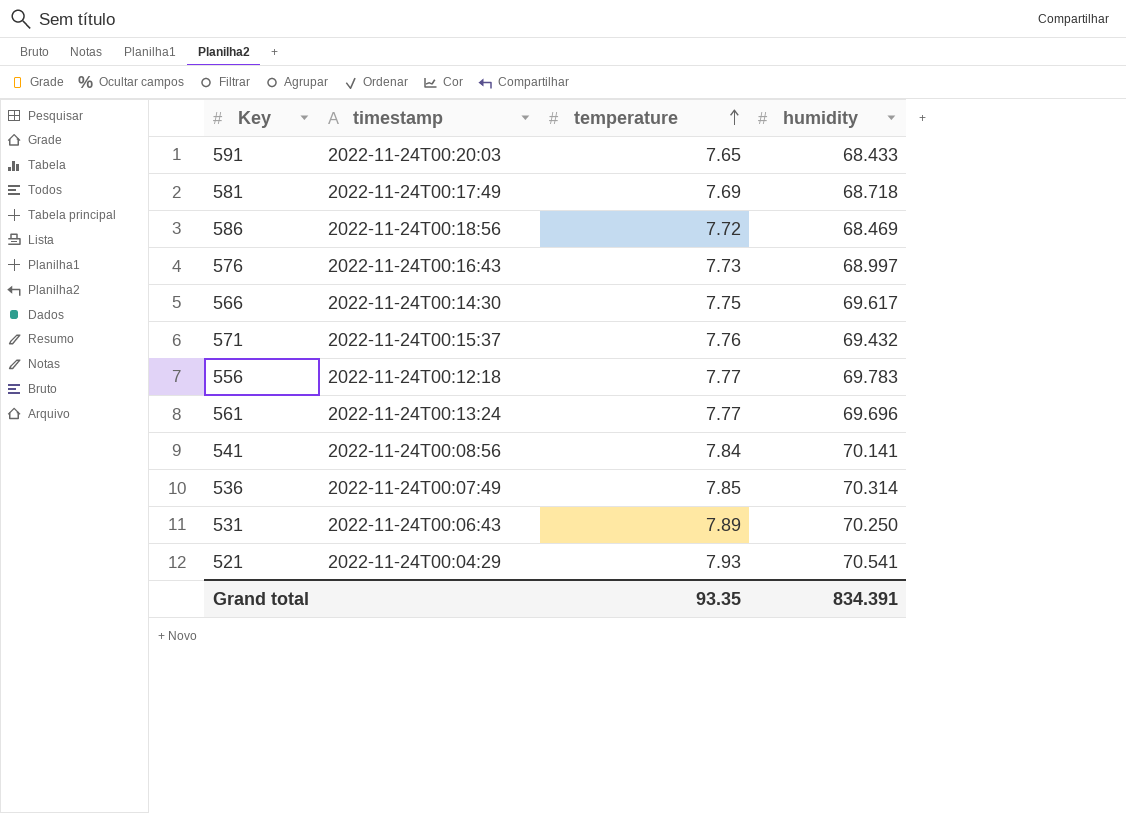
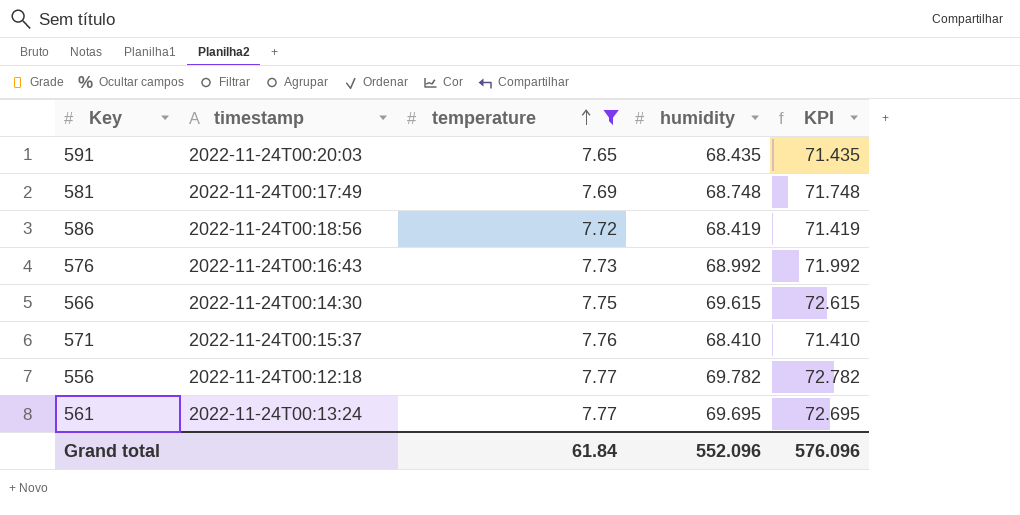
filter: none -> temperature <= 7.77
column KPI | formula: none -> [humidity] + 3
591 | humidity: 68.433 -> 68.435
581 | humidity: 68.718 -> 68.748
586 | humidity: 68.469 -> 68.419
576 | humidity: 68.997 -> 68.992
566 | humidity: 69.617 -> 69.615
571 | humidity: 69.432 -> 68.410
556 | humidity: 69.783 -> 69.782
561 | humidity: 69.696 -> 69.695
Grand total | temperature: 93.35 -> 61.84
Grand total | humidity: 834.391 -> 552.096

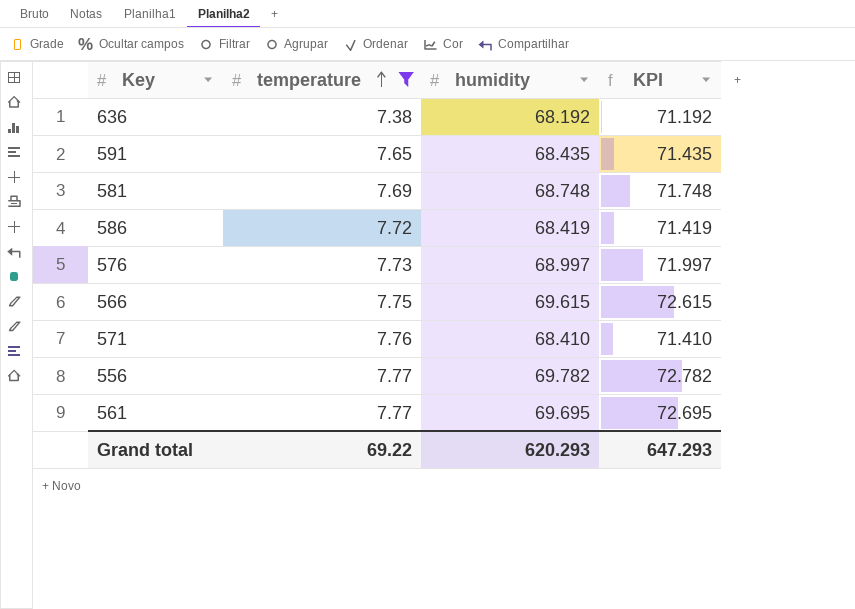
column timestamp | position: 2 -> none
row 636: none -> 7.38 | 68.192 | 71.192
576 | humidity: 68.992 -> 68.997
576 | KPI: 71.992 -> 71.997
Grand total | temperature: 61.84 -> 69.22
Grand total | humidity: 552.096 -> 620.293
Grand total | KPI: 576.096 -> 647.293

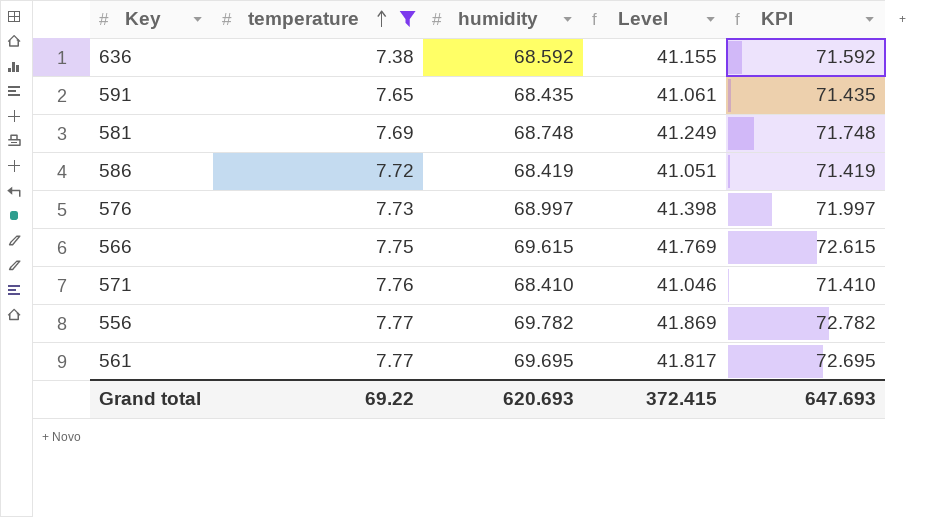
column Level | formula: none -> [humidity] * 0.6
636 | humidity: 68.192 -> 68.592
636 | KPI: 71.192 -> 71.592
Grand total | humidity: 620.293 -> 620.693
Grand total | KPI: 647.293 -> 647.693

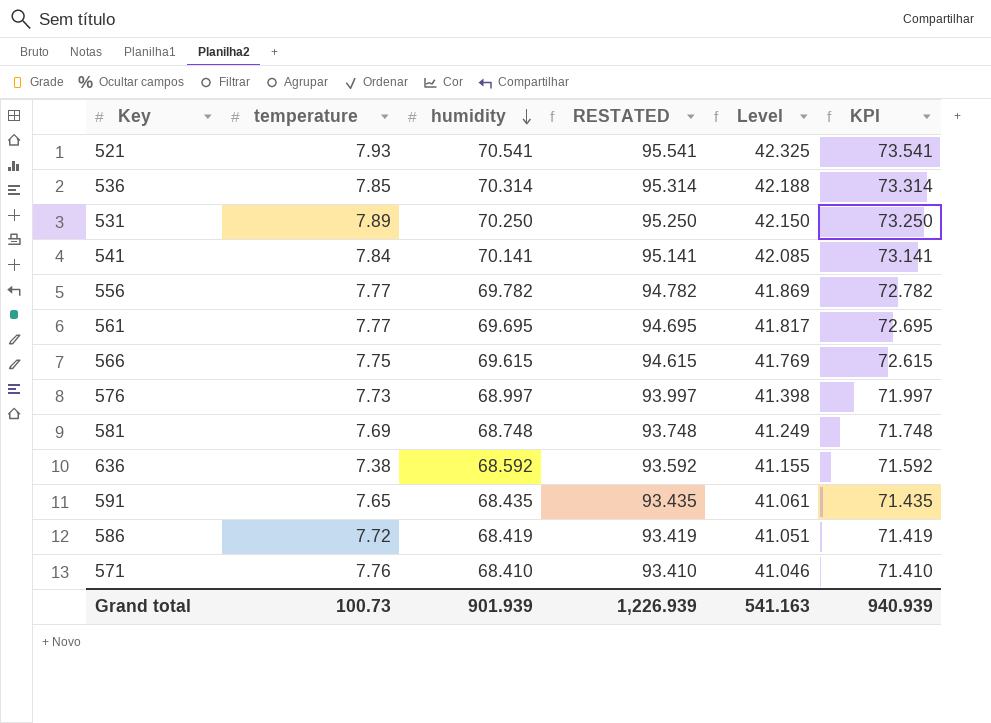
filter: temperature <= 7.77 -> none
row order: temperature ascending -> humidity descending
column RESTATED | formula: none -> [humidity] + 25
Grand total | temperature: 69.22 -> 100.73
Grand total | humidity: 620.693 -> 901.939
Grand total | Level: 372.415 -> 541.163
Grand total | KPI: 647.693 -> 940.939

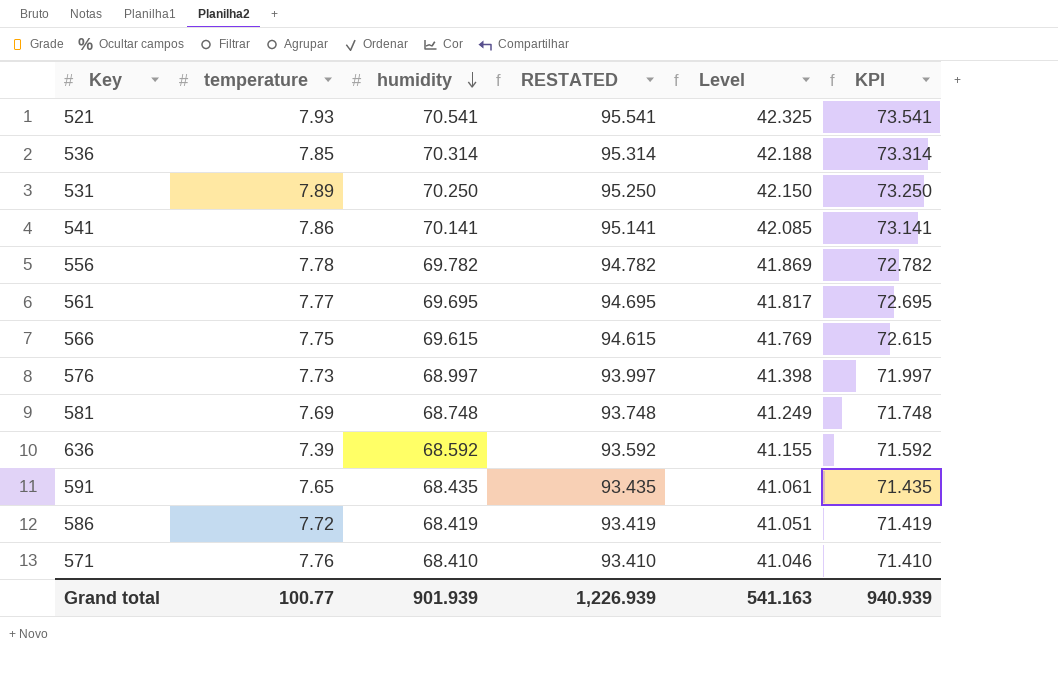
541 | temperature: 7.84 -> 7.86
556 | temperature: 7.77 -> 7.78
636 | temperature: 7.38 -> 7.39
Grand total | temperature: 100.73 -> 100.77

